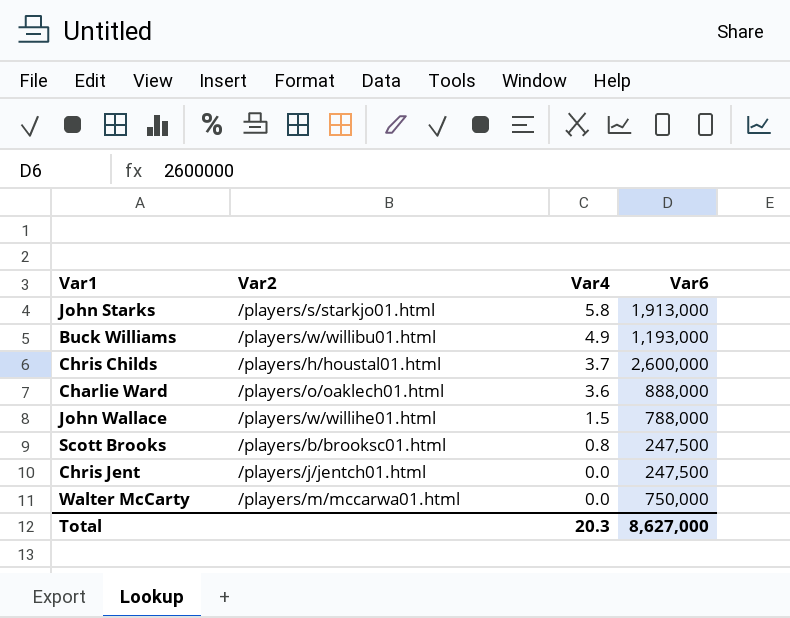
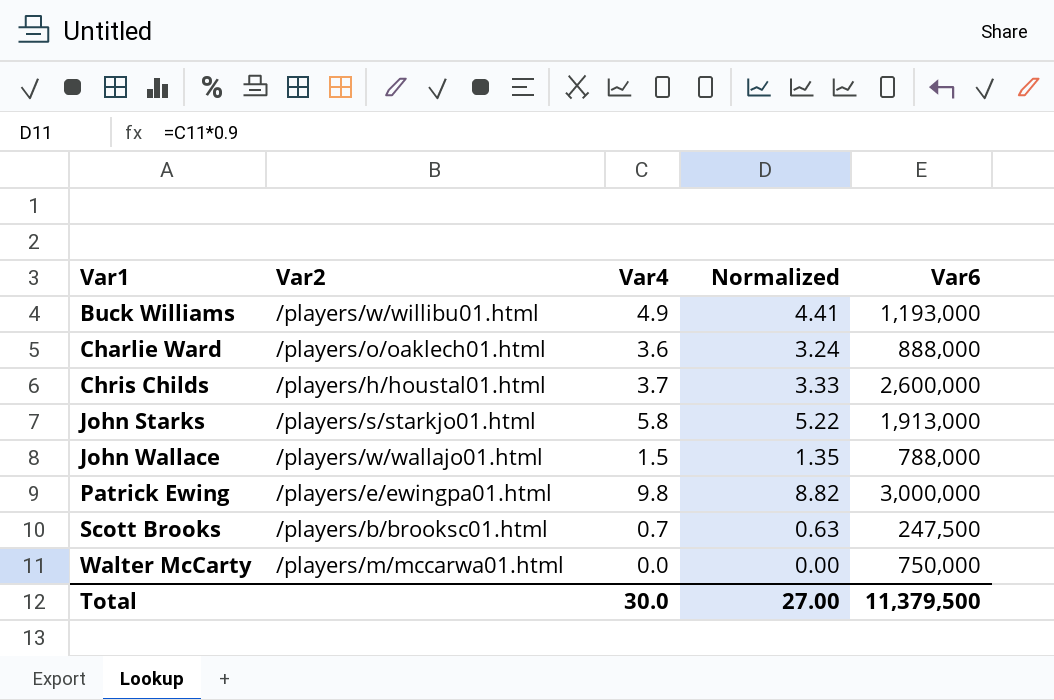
row order: Var4 descending -> Var1 ascending
column Normalized | formula: none -> [Var4] * 0.9
row Chris Jent: /players/j/jentch01.html | 0.0 | 247,500 -> none
John Wallace | Var2: /players/w/willihe01.html -> /players/w/wallajo01.html
row Patrick Ewing: none -> /players/e/ewingpa01.html | 9.8 | 8.82 | 3,000,000
Scott Brooks | Var4: 0.8 -> 0.7
Total | Var4: 20.3 -> 30.0
Total | Var6: 8,627,000 -> 11,379,500

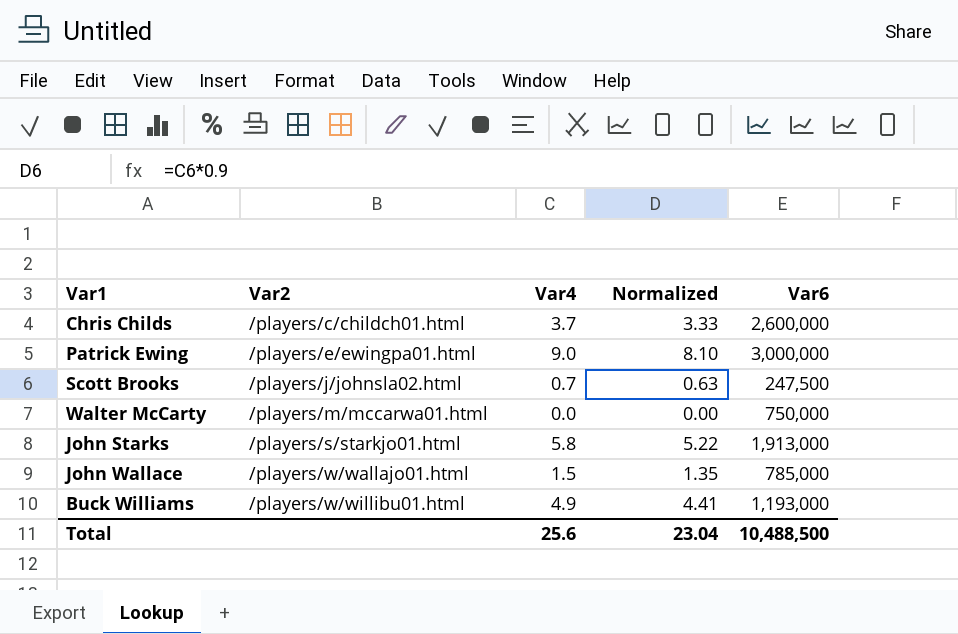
row order: Var1 ascending -> Var2 ascending
row Charlie Ward: /players/o/oaklech01.html | 3.6 | 3.24 | 888,000 -> none
Chris Childs | Var2: /players/h/houstal01.html -> /players/c/childch01.html
Patrick Ewing | Var4: 9.8 -> 9.0
Patrick Ewing | Normalized: 8.82 -> 8.10
Scott Brooks | Var2: /players/b/brooksc01.html -> /players/j/johnsla02.html
John Wallace | Var6: 788,000 -> 785,000
Total | Var4: 30.0 -> 25.6
Total | Normalized: 27.00 -> 23.04
Total | Var6: 11,379,500 -> 10,488,500

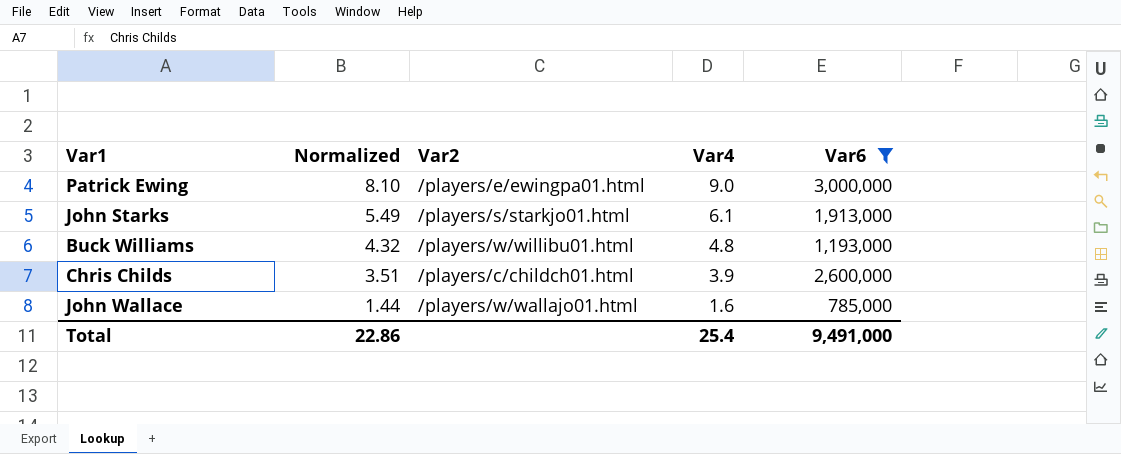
filter: none -> Var6 >= 785,000
row order: Var2 ascending -> Normalized descending
column Normalized | position: 4 -> 2
John Starks | Normalized: 5.22 -> 5.49
John Starks | Var4: 5.8 -> 6.1
Buck Williams | Normalized: 4.41 -> 4.32
Buck Williams | Var4: 4.9 -> 4.8
Chris Childs | Normalized: 3.33 -> 3.51
Chris Childs | Var4: 3.7 -> 3.9
John Wallace | Normalized: 1.35 -> 1.44
John Wallace | Var4: 1.5 -> 1.6
Total | Normalized: 23.04 -> 22.86
Total | Var4: 25.6 -> 25.4
Total | Var6: 10,488,500 -> 9,491,000

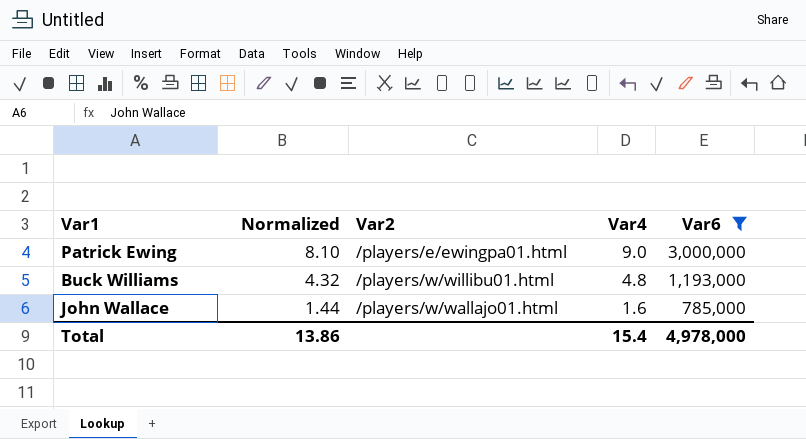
row John Starks: 5.49 | /players/s/starkjo01.html | 6.1 | 1,913,000 -> none
row Chris Childs: 3.51 | /players/c/childch01.html | 3.9 | 2,600,000 -> none
Total | Normalized: 22.86 -> 13.86
Total | Var4: 25.4 -> 15.4
Total | Var6: 9,491,000 -> 4,978,000

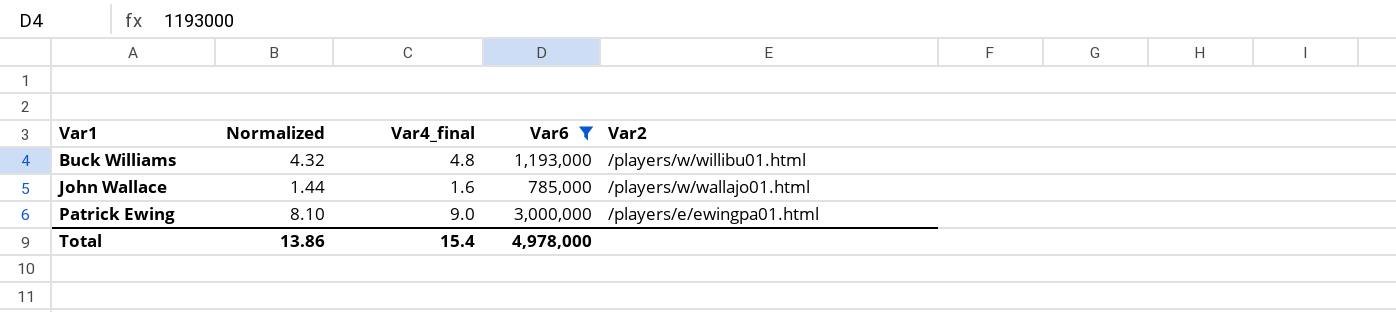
row order: Normalized descending -> Var1 ascending
column name: Var4 -> Var4_final
column Var2 | position: 3 -> 5

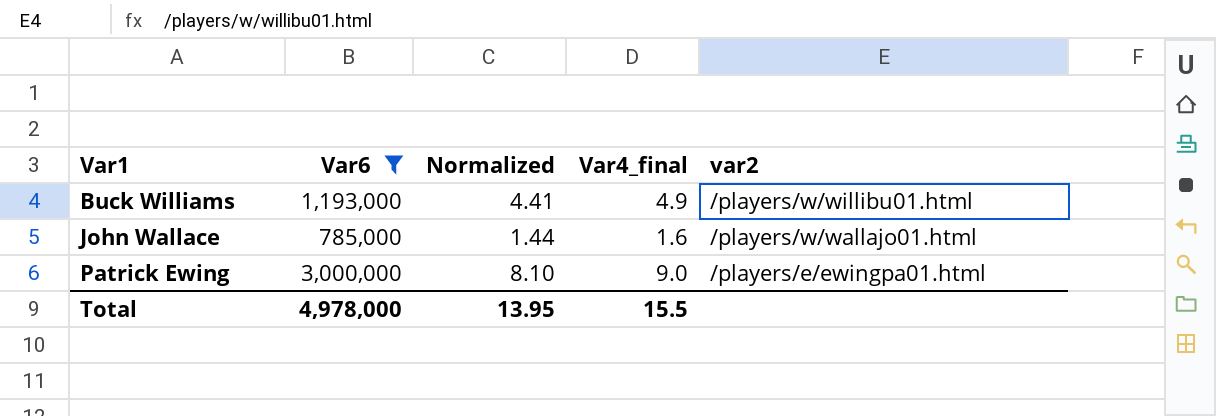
column Var6 | position: 4 -> 2
column name: Var2 -> var2
Buck Williams | Normalized: 4.32 -> 4.41
Buck Williams | Var4_final: 4.8 -> 4.9
Total | Normalized: 13.86 -> 13.95
Total | Var4_final: 15.4 -> 15.5

